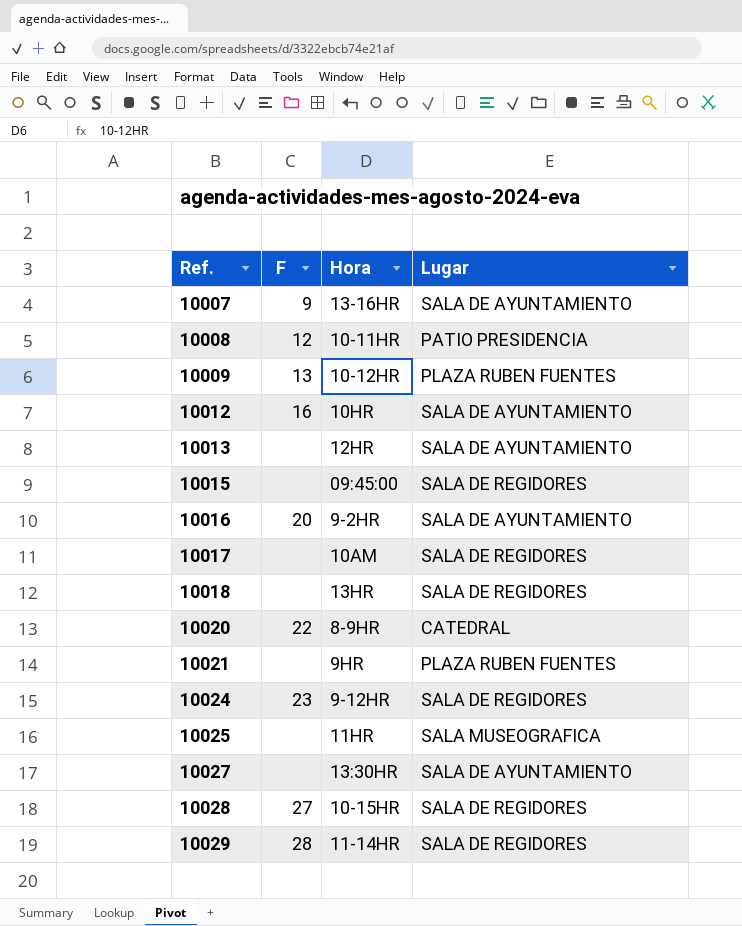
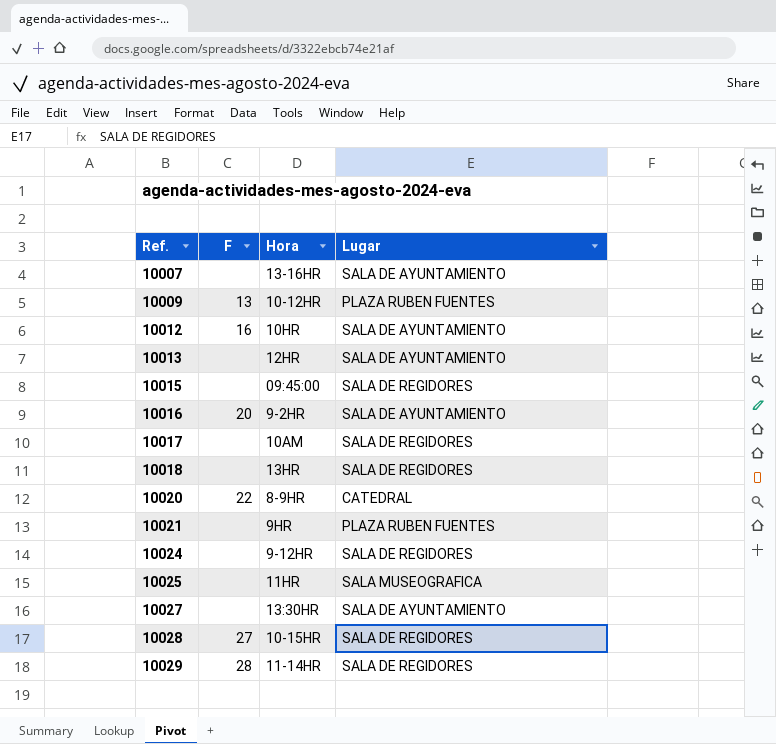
row 10008: 12 | 10-11HR | PATIO PRESIDENCIA -> none
10007 | F: 9 -> none
10024 | F: 23 -> none

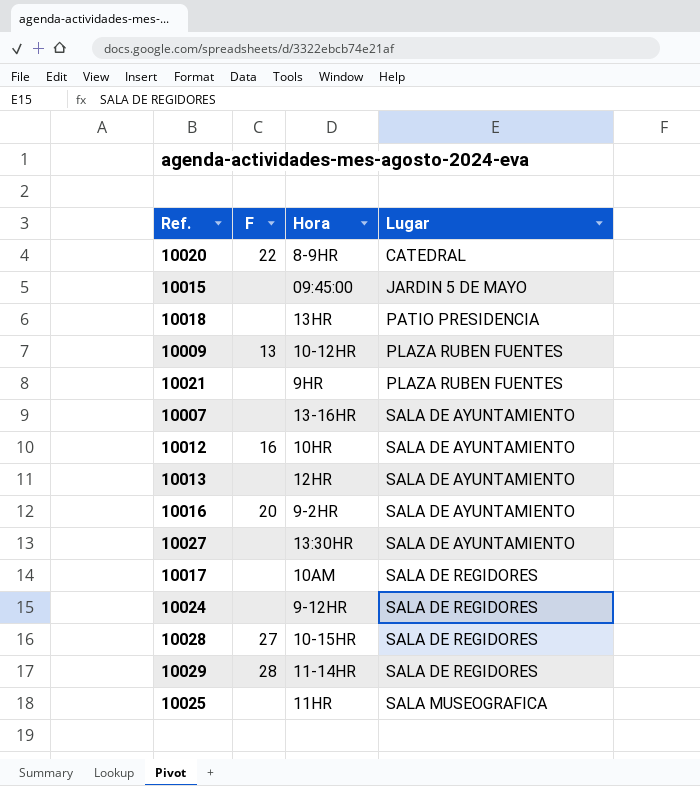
row order: Ref. ascending -> Lugar ascending
10015 | Lugar: SALA DE REGIDORES -> JARDIN 5 DE MAYO
10018 | Lugar: SALA DE REGIDORES -> PATIO PRESIDENCIA

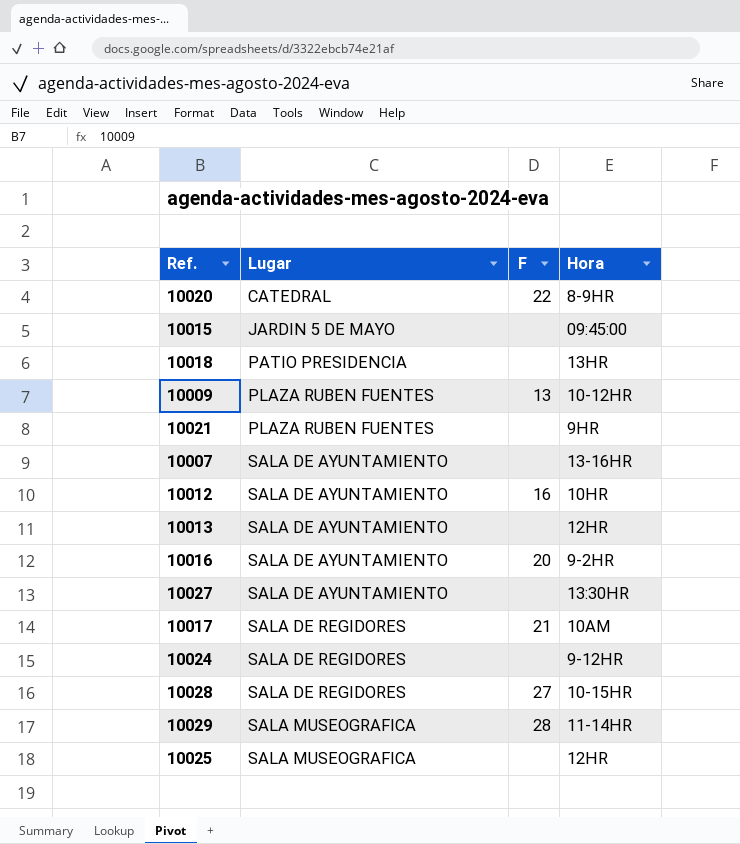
column Lugar | position: 4 -> 2
10017 | F: none -> 21
10029 | Lugar: SALA DE REGIDORES -> SALA MUSEOGRAFICA
10025 | Hora: 11HR -> 12HR

